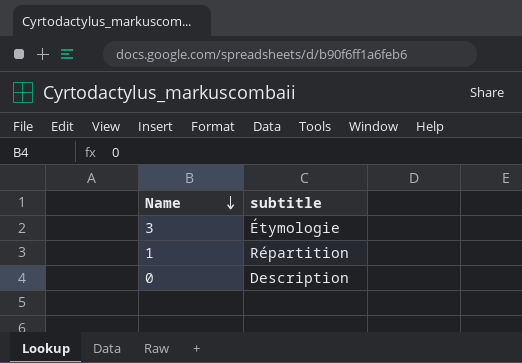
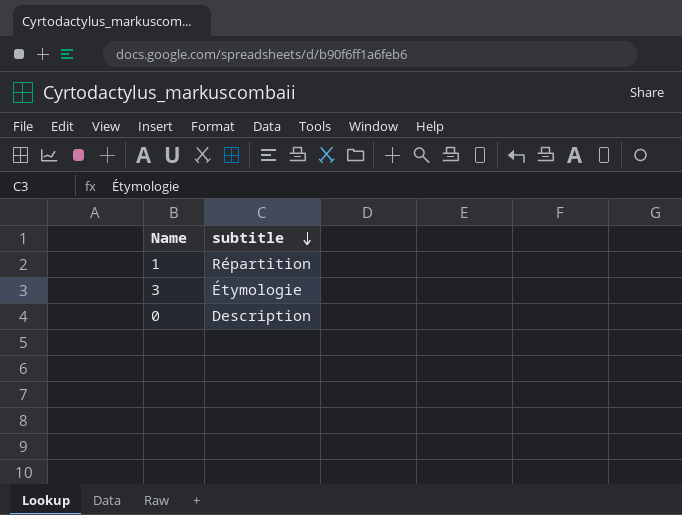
row order: Name descending -> subtitle descending

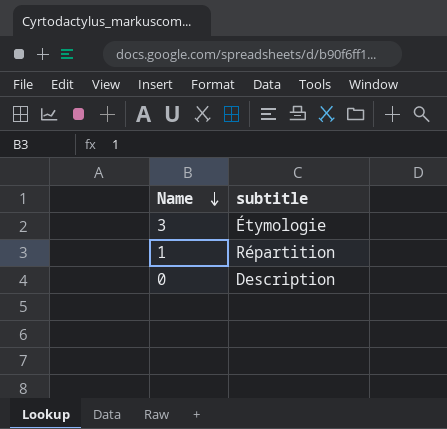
row order: subtitle descending -> Name descending

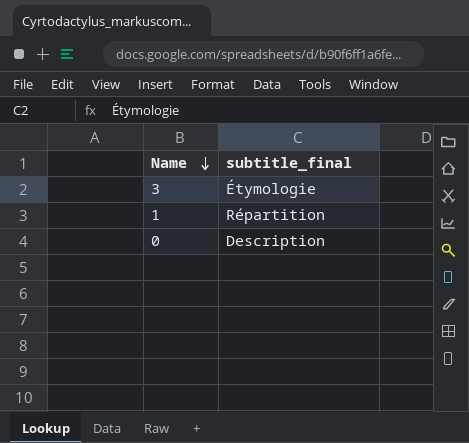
column name: subtitle -> subtitle_final

